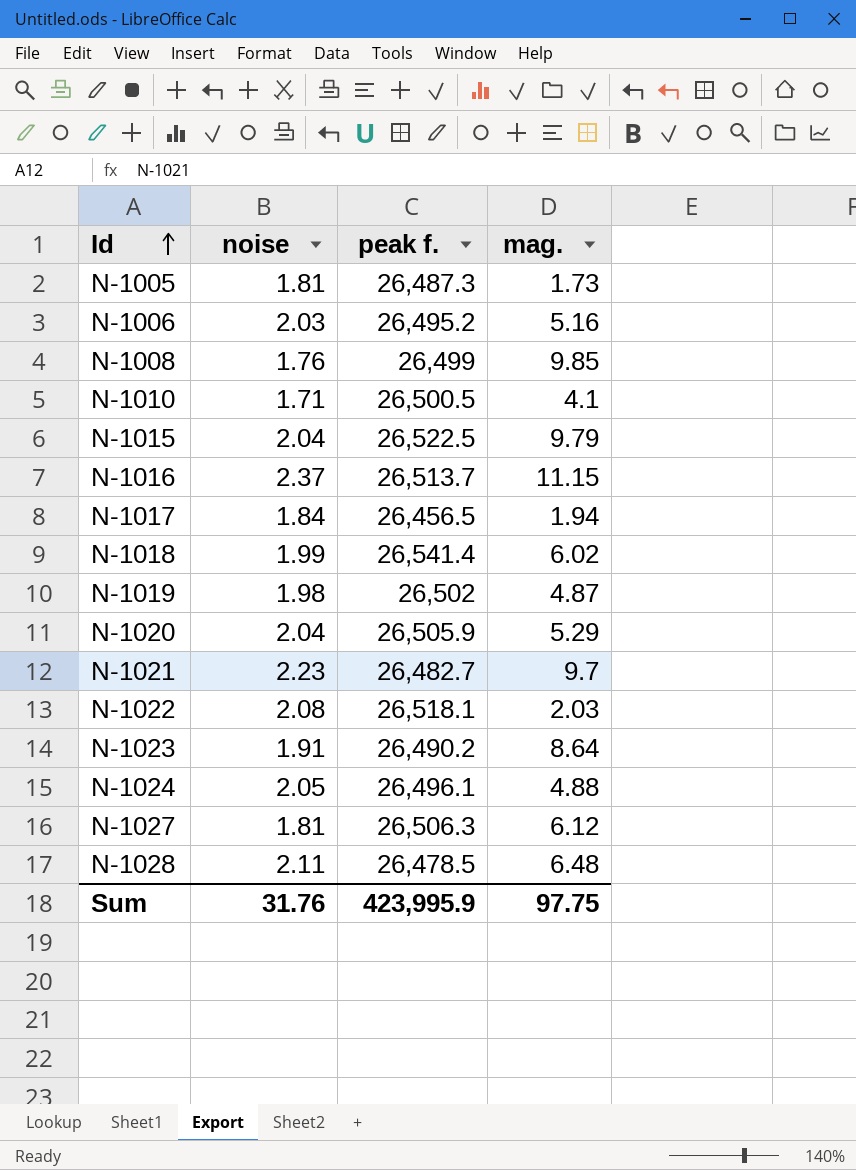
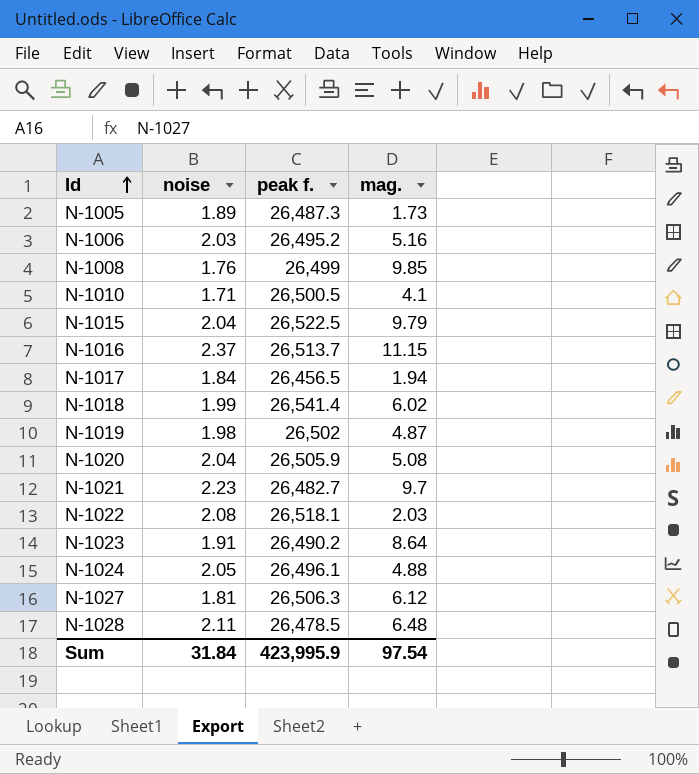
N-1005 | noise: 1.81 -> 1.89
N-1020 | mag.: 5.29 -> 5.08
Sum | noise: 31.76 -> 31.84
Sum | mag.: 97.75 -> 97.54

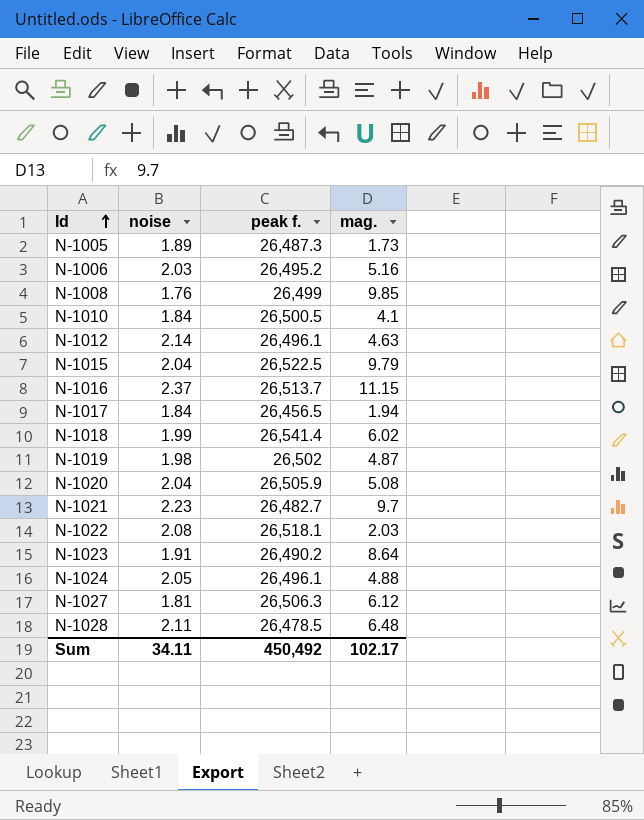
N-1010 | noise: 1.71 -> 1.84
row N-1012: none -> 2.14 | 26,496.1 | 4.63
Sum | noise: 31.84 -> 34.11
Sum | peak f.: 423,995.9 -> 450,492
Sum | mag.: 97.54 -> 102.17

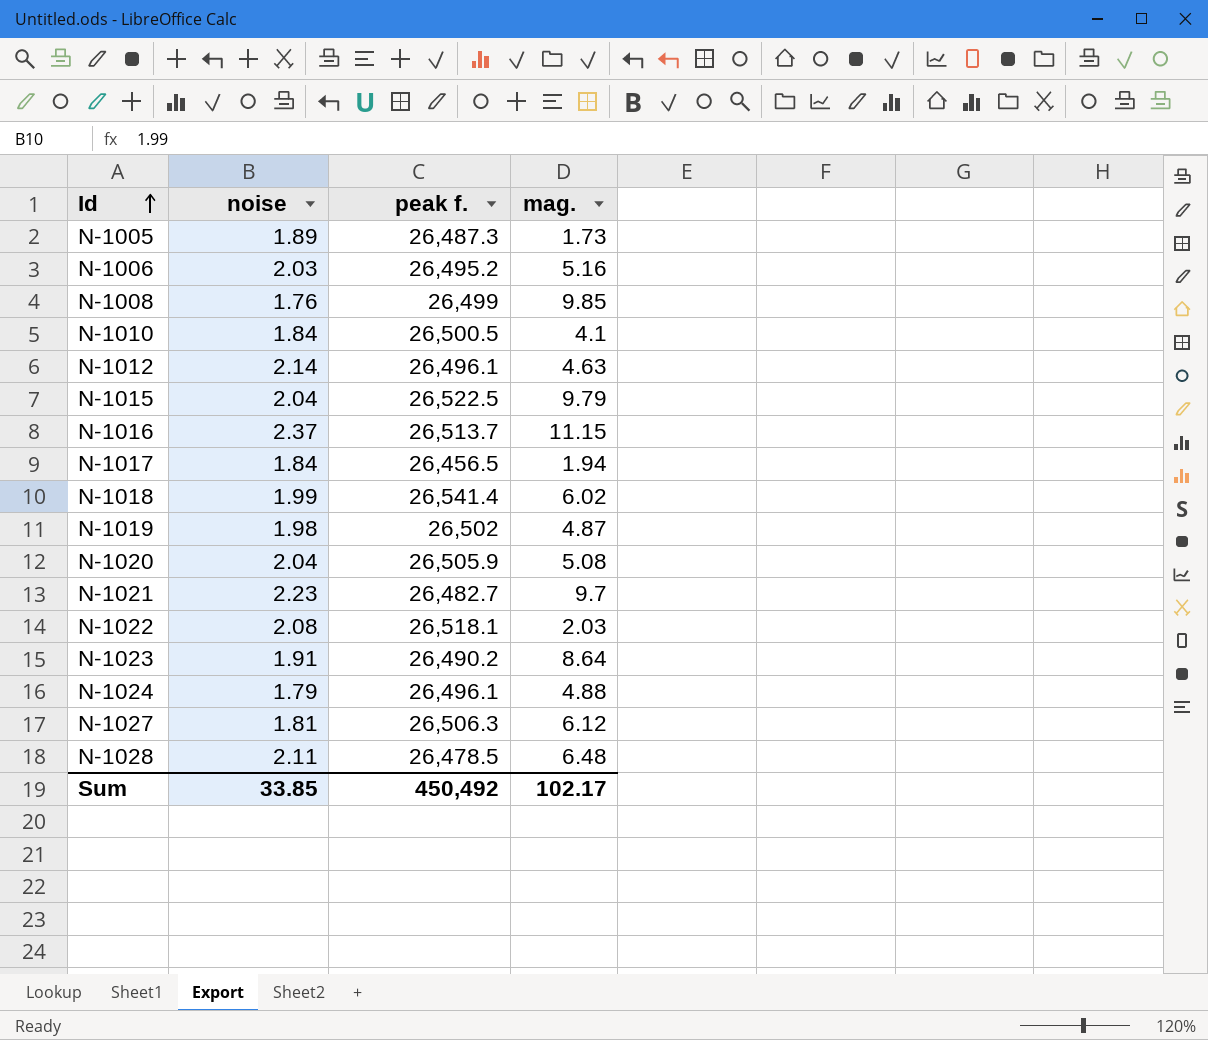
N-1024 | noise: 2.05 -> 1.79
Sum | noise: 34.11 -> 33.85

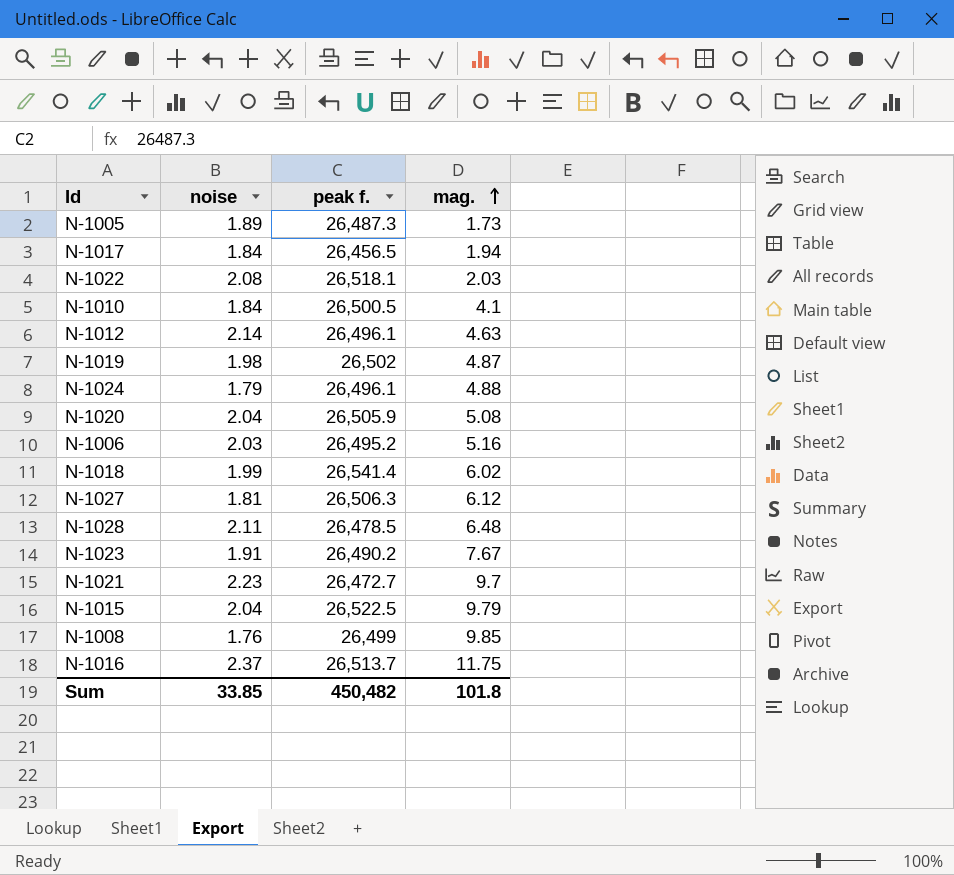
row order: Id ascending -> mag. ascending
N-1023 | mag.: 8.64 -> 7.67
N-1021 | peak f.: 26,482.7 -> 26,472.7
N-1016 | mag.: 11.15 -> 11.75
Sum | peak f.: 450,492 -> 450,482
Sum | mag.: 102.17 -> 101.8

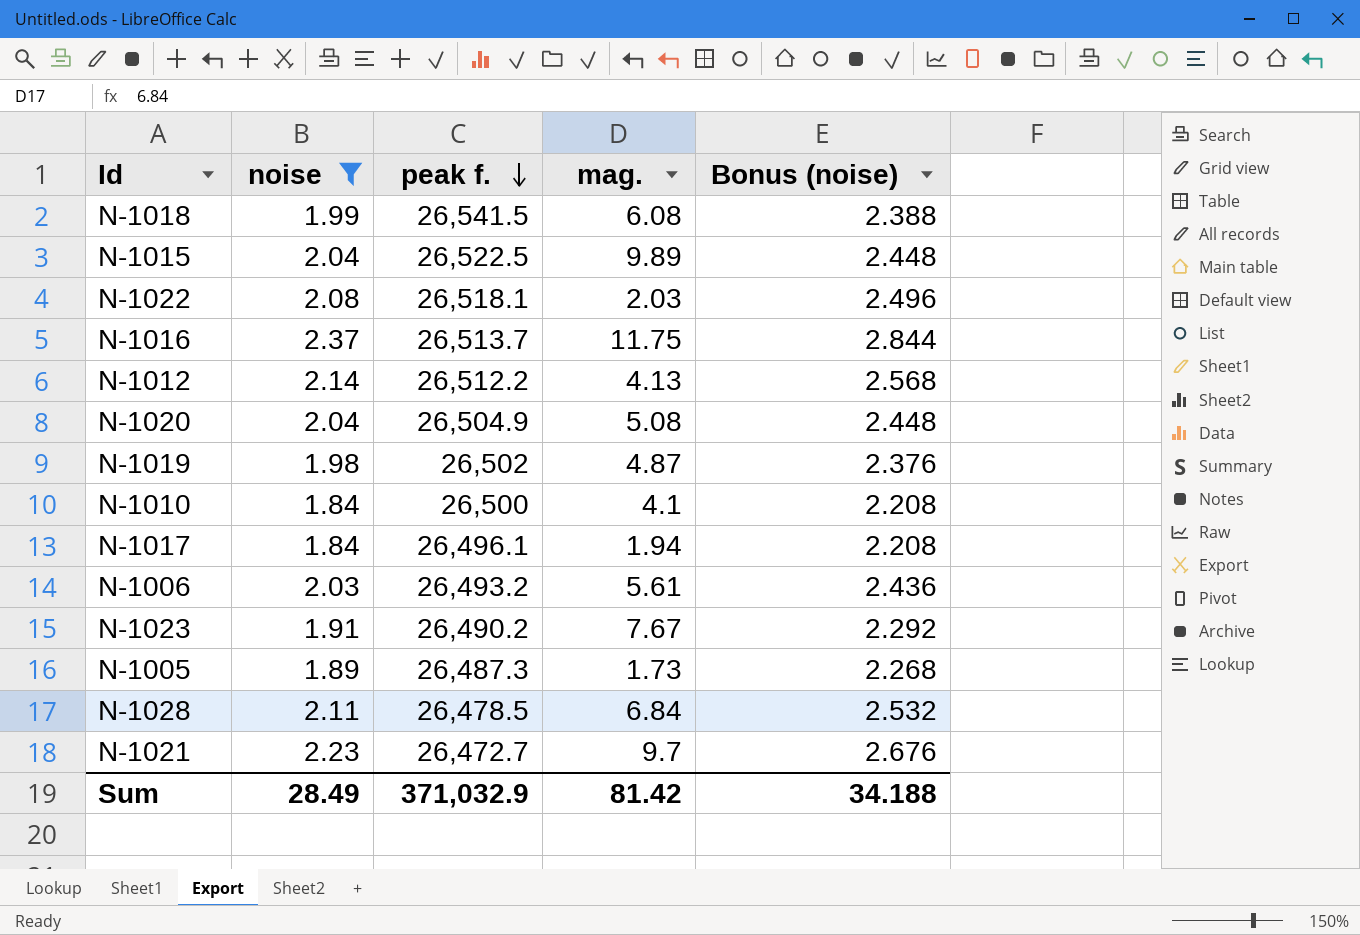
filter: none -> noise >= 1.84
row order: mag. ascending -> peak f. descending
column Bonus (noise) | formula: none -> [noise] * 1.2
N-1018 | peak f.: 26,541.4 -> 26,541.5
N-1018 | mag.: 6.02 -> 6.08
N-1015 | mag.: 9.79 -> 9.89
N-1012 | peak f.: 26,496.1 -> 26,512.2
N-1012 | mag.: 4.63 -> 4.13
N-1020 | peak f.: 26,505.9 -> 26,504.9
N-1010 | peak f.: 26,500.5 -> 26,500
N-1017 | peak f.: 26,456.5 -> 26,496.1
N-1006 | peak f.: 26,495.2 -> 26,493.2
N-1006 | mag.: 5.16 -> 5.61
N-1028 | mag.: 6.48 -> 6.84
Sum | noise: 33.85 -> 28.49
Sum | peak f.: 450,482 -> 371,032.9
Sum | mag.: 101.8 -> 81.42

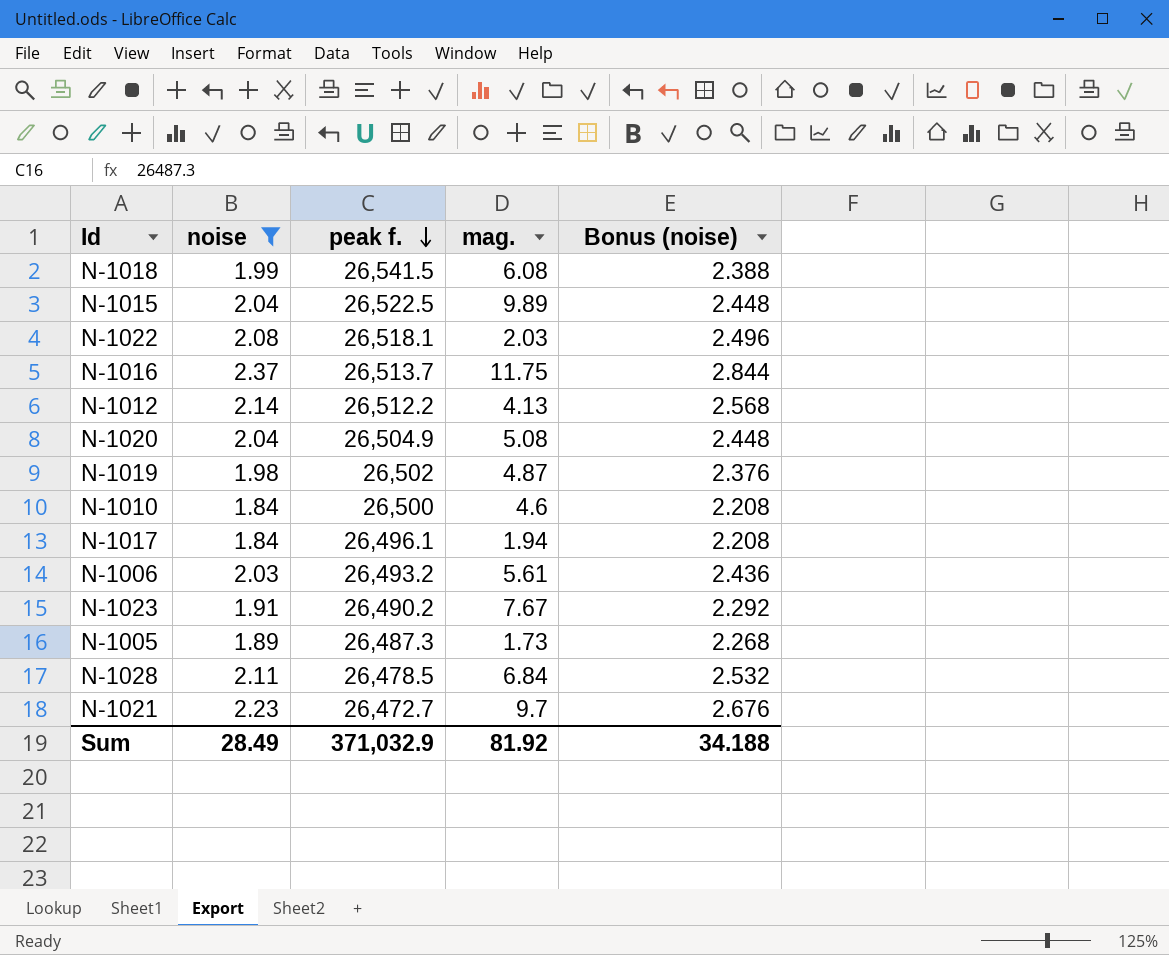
N-1010 | mag.: 4.1 -> 4.6
Sum | mag.: 81.42 -> 81.92

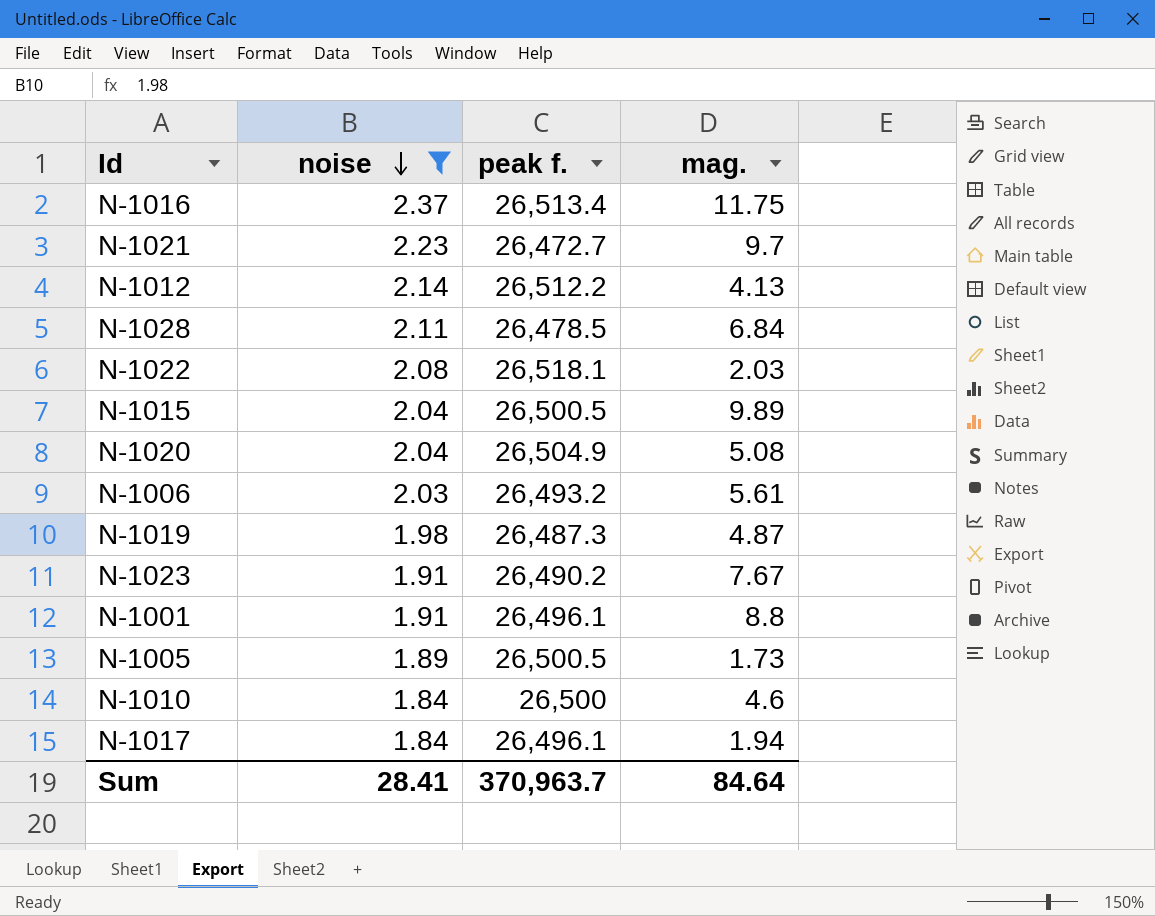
row order: peak f. descending -> noise descending
column Bonus (noise) | formula: [noise] * 1.2 -> none
row N-1018: 1.99 | 26,541.5 | 6.08 | 2.388 -> none
N-1016 | peak f.: 26,513.7 -> 26,513.4
N-1015 | peak f.: 26,522.5 -> 26,500.5
N-1019 | peak f.: 26,502 -> 26,487.3
row N-1001: none -> 1.91 | 26,496.1 | 8.8
N-1005 | peak f.: 26,487.3 -> 26,500.5
Sum | noise: 28.49 -> 28.41
Sum | peak f.: 371,032.9 -> 370,963.7
Sum | mag.: 81.92 -> 84.64

